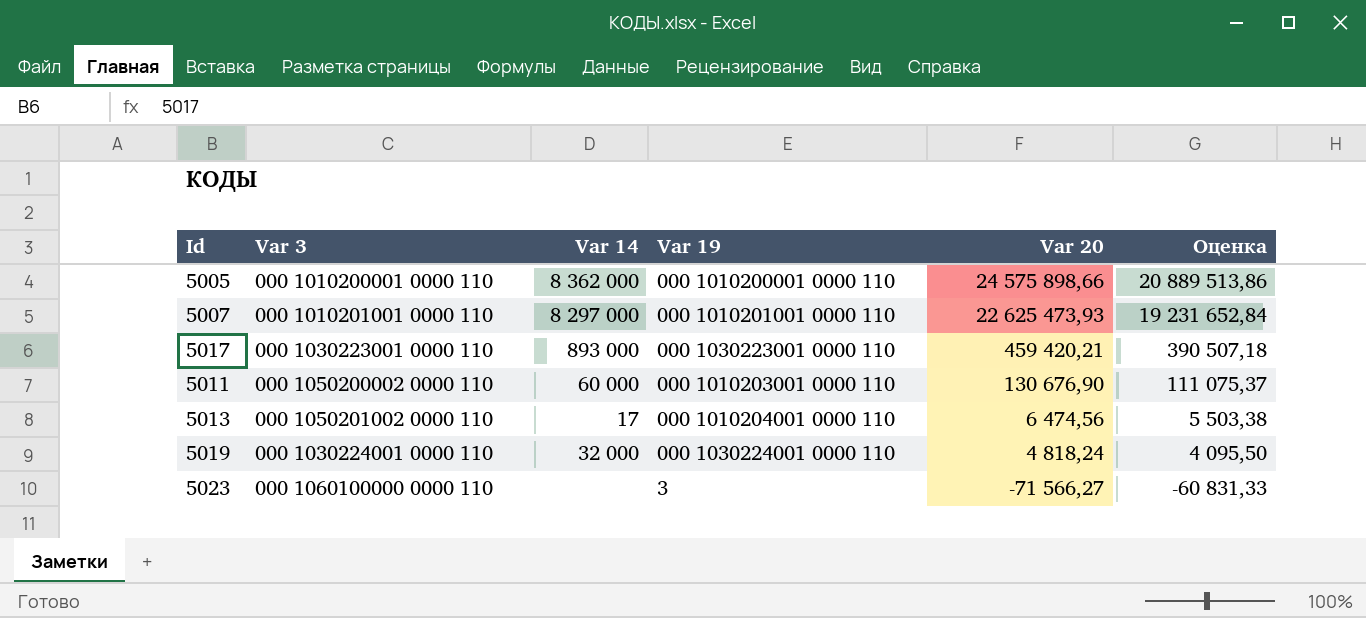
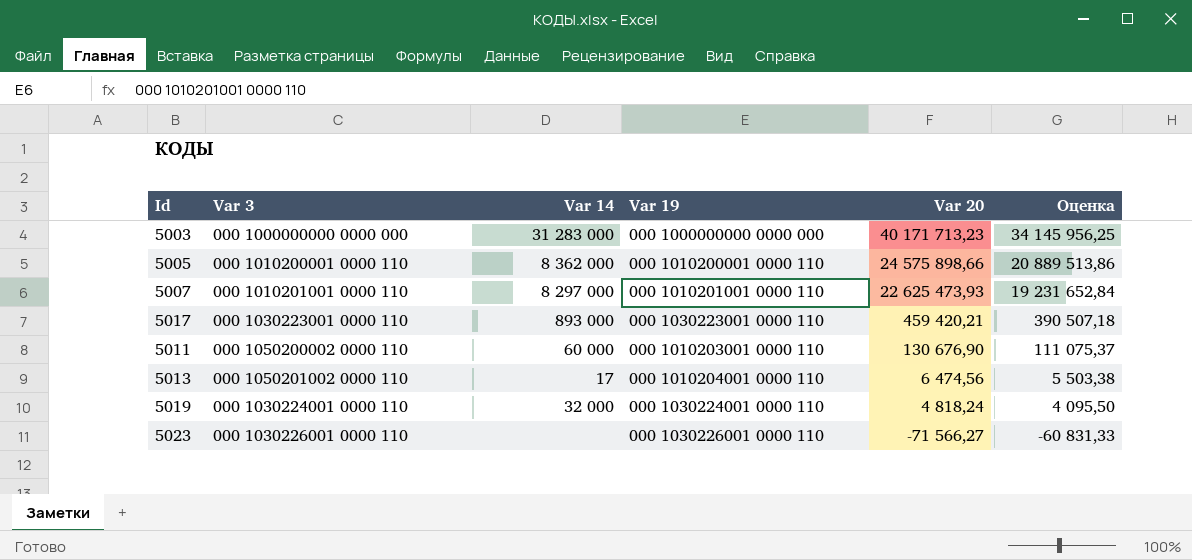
row 5003: none -> 000 1000000000 0000 000 | 31 283 000 | 000 1000000000 0000 000 | 40 171 713,23 | 34 145 956,25
5023 | Var 3: 000 1060100000 0000 110 -> 000 1030226001 0000 110
5023 | Var 19: 3 -> 000 1030226001 0000 110

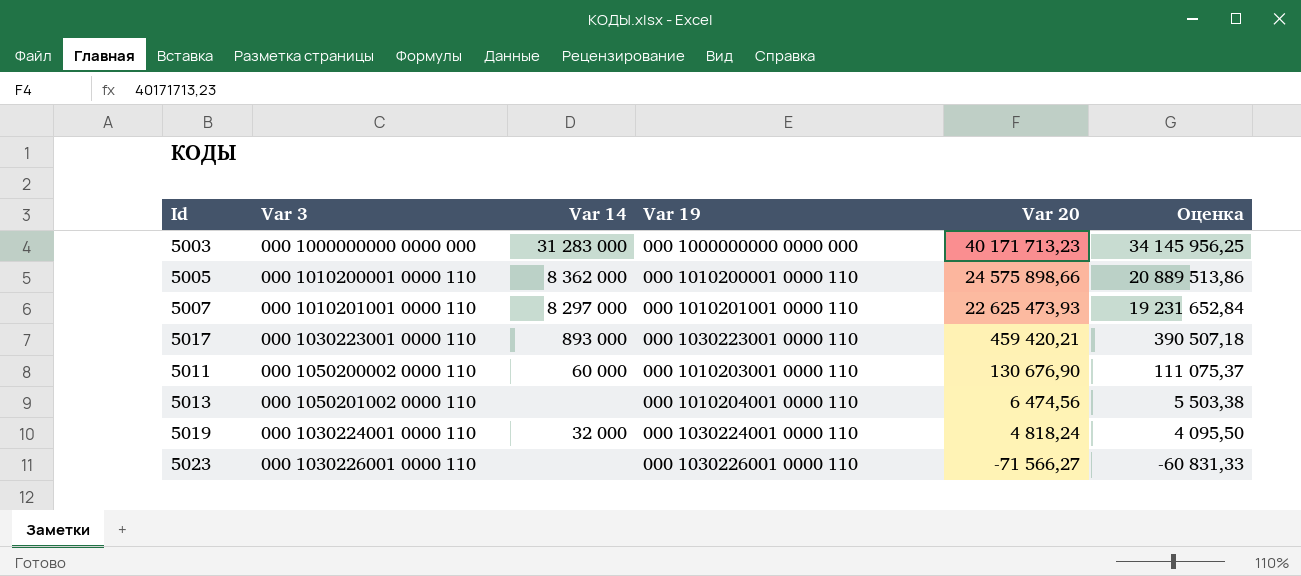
5013 | Var 14: 17 -> none

